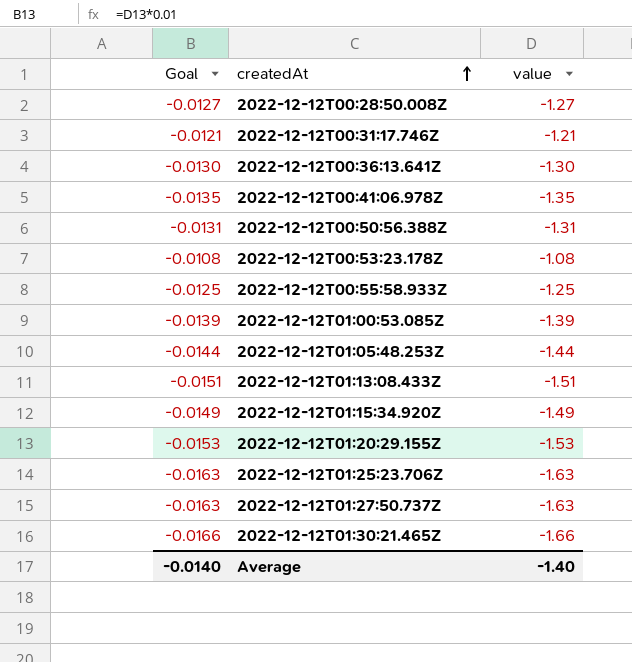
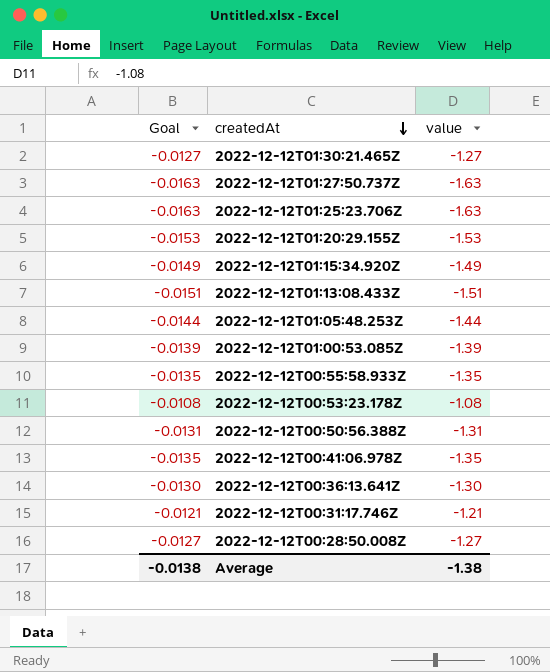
row order: createdAt ascending -> createdAt descending
2022-12-12T01:30:21.465Z | Goal: -0.0166 -> -0.0127
2022-12-12T01:30:21.465Z | value: -1.66 -> -1.27
2022-12-12T00:55:58.933Z | Goal: -0.0125 -> -0.0135
2022-12-12T00:55:58.933Z | value: -1.25 -> -1.35
Average | Goal: -0.0140 -> -0.0138
Average | value: -1.40 -> -1.38

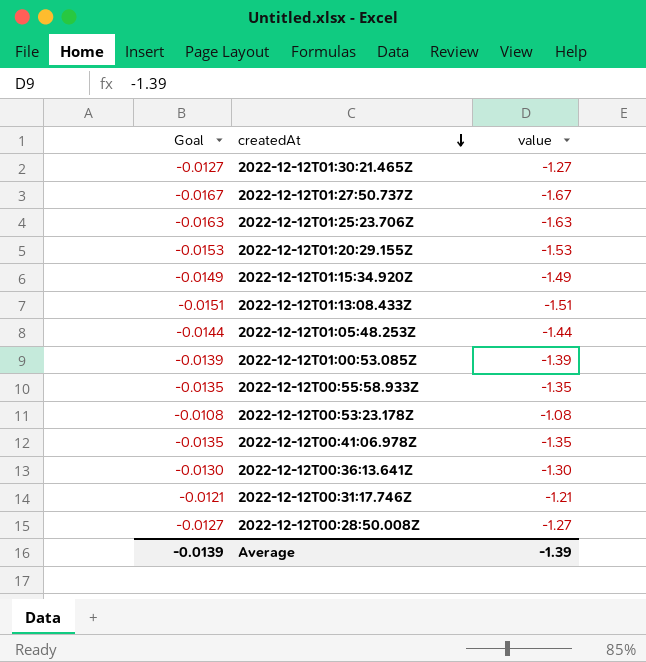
row 2022-12-12T00:50:56.388Z: -0.0131 | -1.31 -> none
2022-12-12T01:27:50.737Z | Goal: -0.0163 -> -0.0167
2022-12-12T01:27:50.737Z | value: -1.63 -> -1.67
Average | Goal: -0.0138 -> -0.0139
Average | value: -1.38 -> -1.39

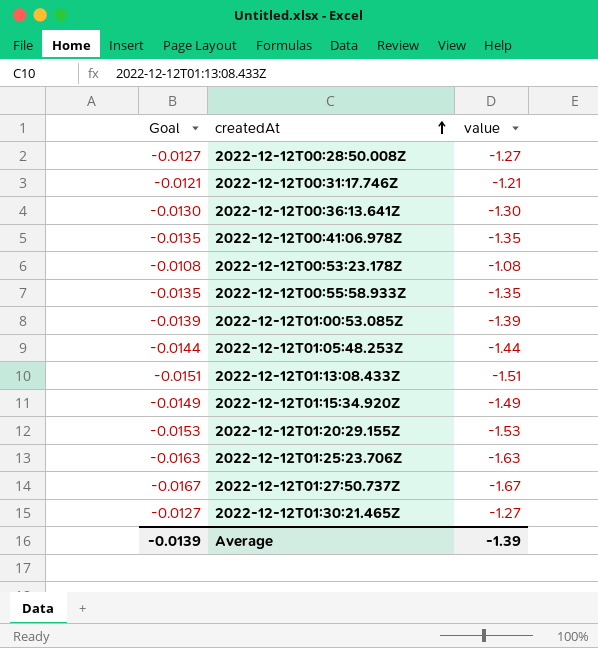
row order: createdAt descending -> createdAt ascending

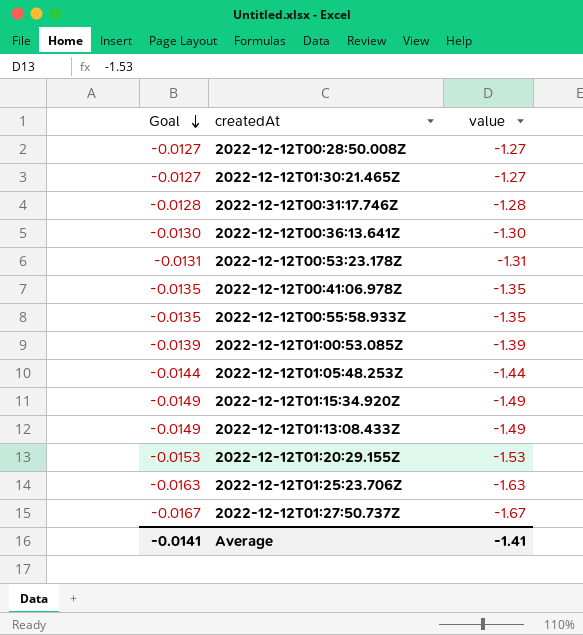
row order: createdAt ascending -> Goal descending
2022-12-12T00:31:17.746Z | Goal: -0.0121 -> -0.0128
2022-12-12T00:31:17.746Z | value: -1.21 -> -1.28
2022-12-12T00:53:23.178Z | Goal: -0.0108 -> -0.0131
2022-12-12T00:53:23.178Z | value: -1.08 -> -1.31
2022-12-12T01:13:08.433Z | Goal: -0.0151 -> -0.0149
2022-12-12T01:13:08.433Z | value: -1.51 -> -1.49
Average | Goal: -0.0139 -> -0.0141
Average | value: -1.39 -> -1.41

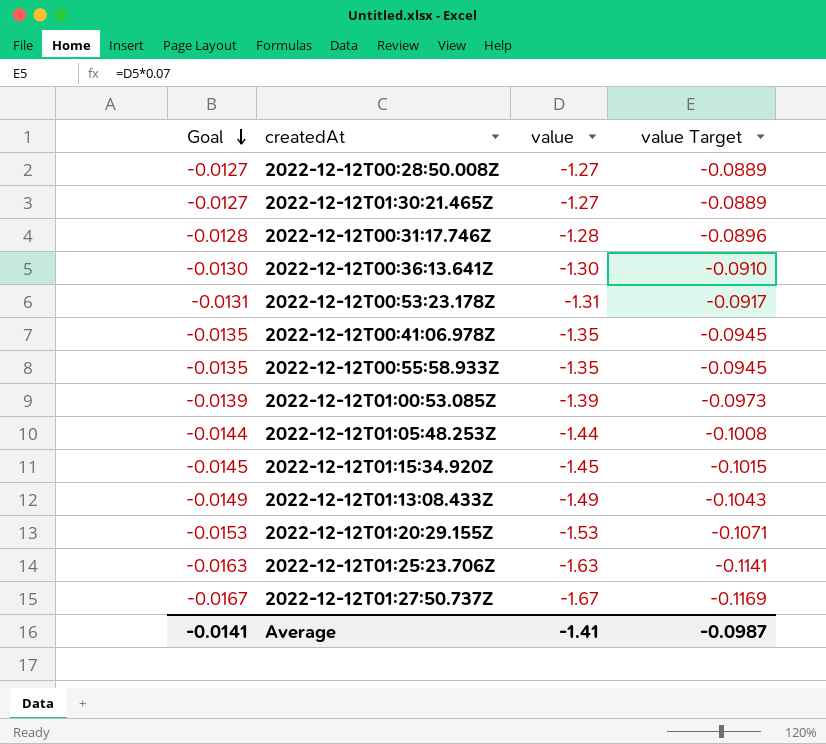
column value Target | formula: none -> [value] * 0.07
2022-12-12T01:15:34.920Z | Goal: -0.0149 -> -0.0145
2022-12-12T01:15:34.920Z | value: -1.49 -> -1.45

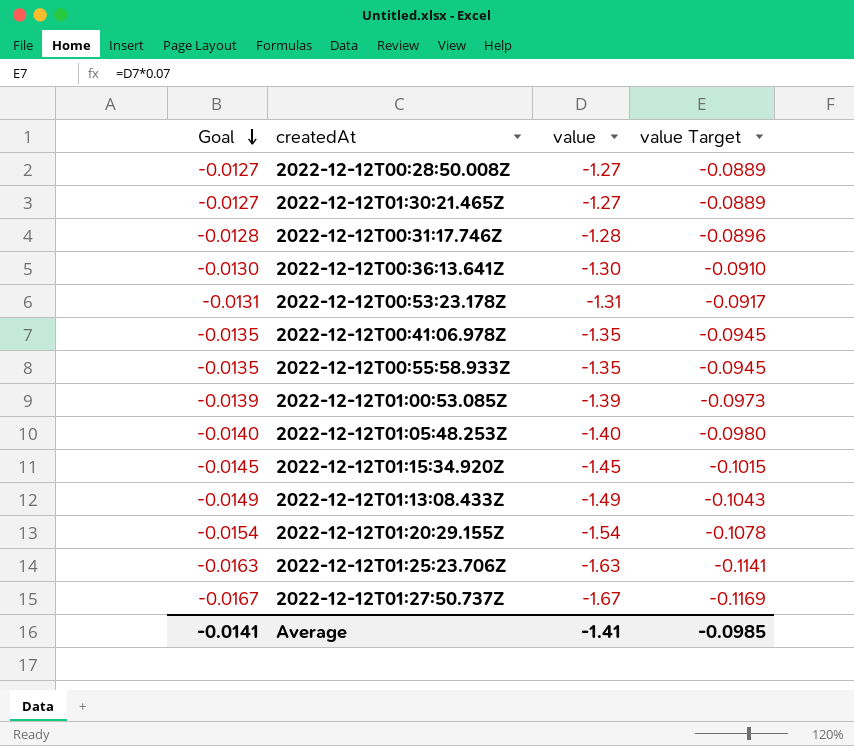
2022-12-12T01:05:48.253Z | Goal: -0.0144 -> -0.0140
2022-12-12T01:05:48.253Z | value: -1.44 -> -1.40
2022-12-12T01:05:48.253Z | value Target: -0.1008 -> -0.0980
2022-12-12T01:20:29.155Z | Goal: -0.0153 -> -0.0154
2022-12-12T01:20:29.155Z | value: -1.53 -> -1.54
2022-12-12T01:20:29.155Z | value Target: -0.1071 -> -0.1078
Average | value Target: -0.0987 -> -0.0985

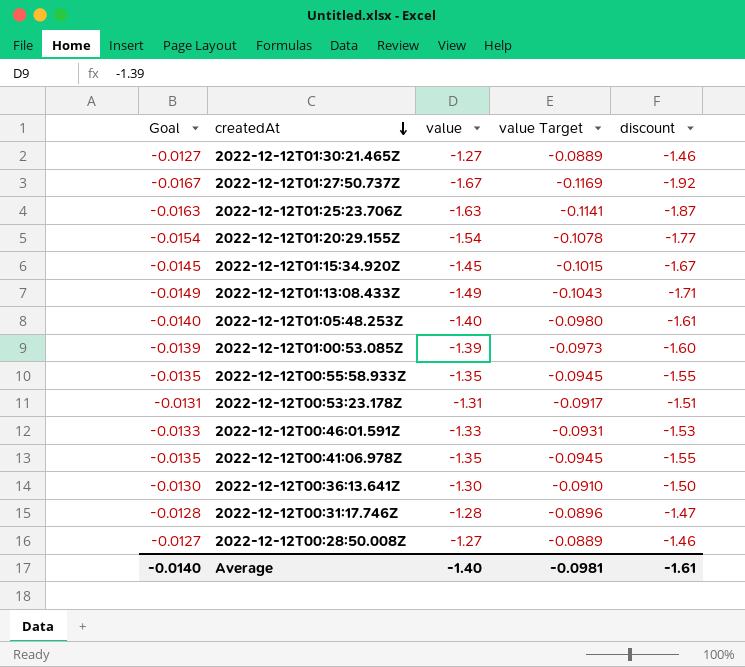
row order: Goal descending -> createdAt descending
column discount | formula: none -> [value] * 1.15
row 2022-12-12T00:46:01.591Z: none -> -0.0133 | -1.33 | -0.0931 | -1.53
Average | Goal: -0.0141 -> -0.0140
Average | value: -1.41 -> -1.40
Average | value Target: -0.0985 -> -0.0981

